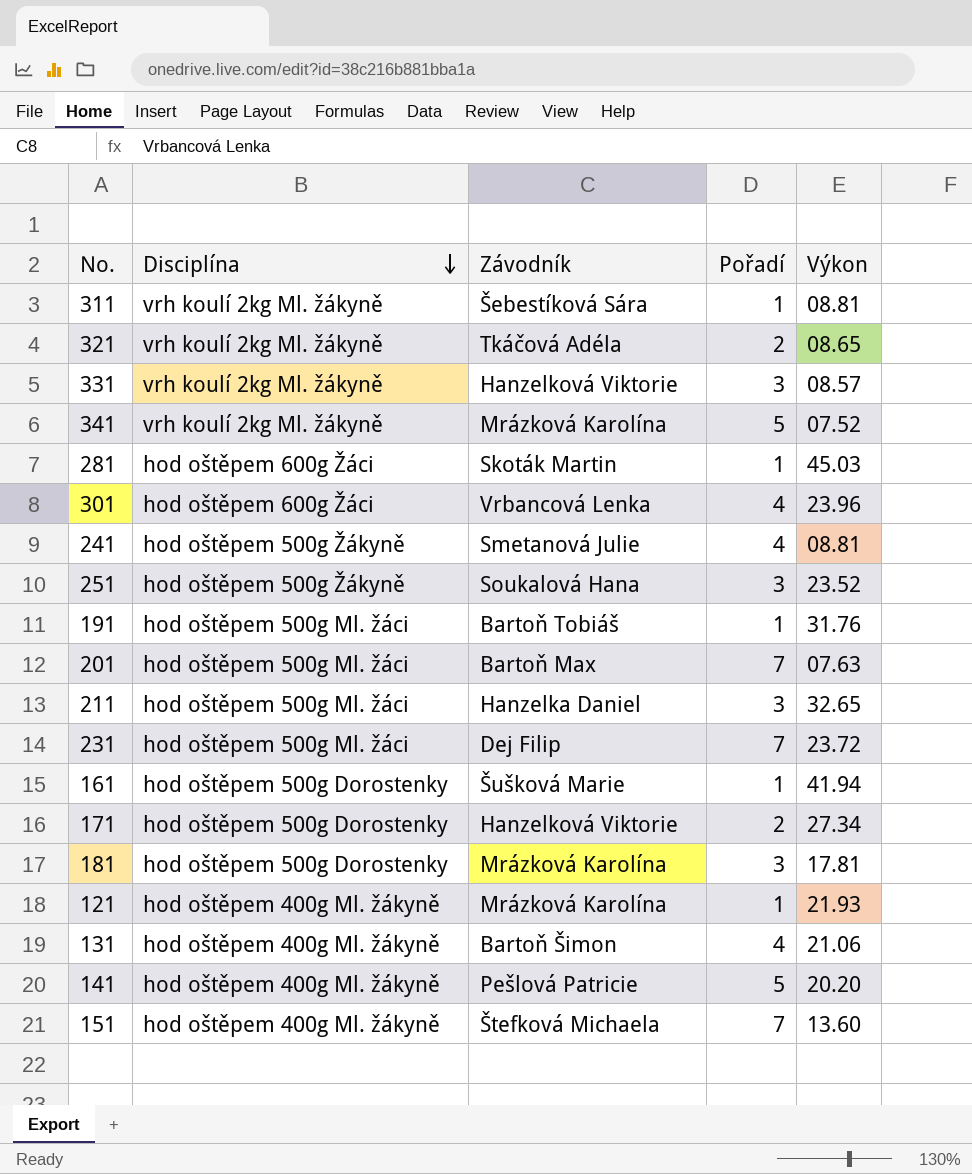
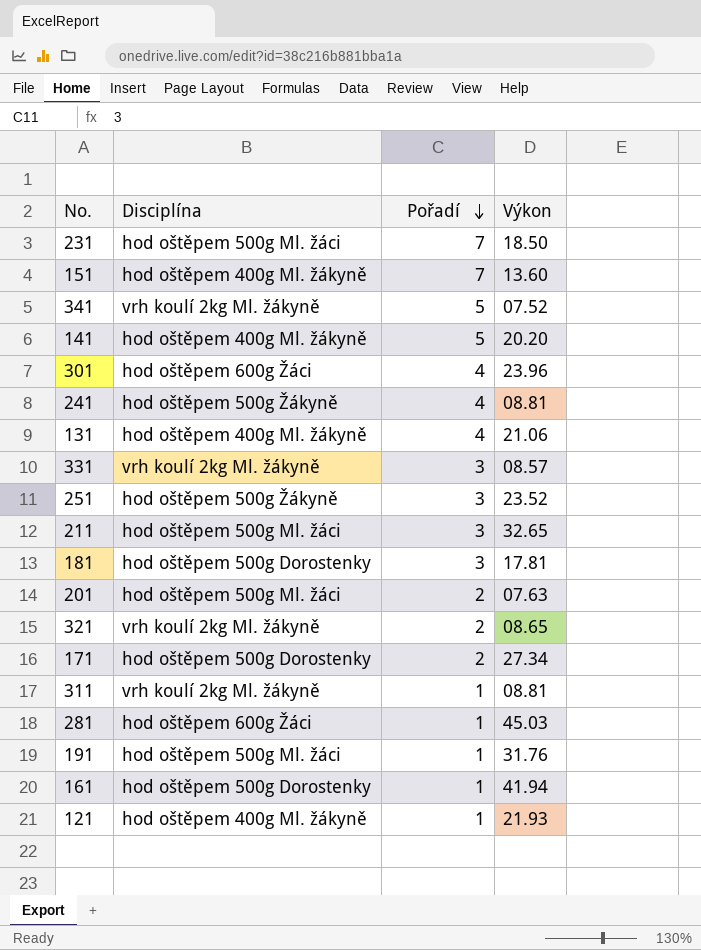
row order: Disciplína descending -> Pořadí descending
column Závodník | position: 3 -> none
231 | Výkon: 23.72 -> 18.50
201 | Pořadí: 7 -> 2

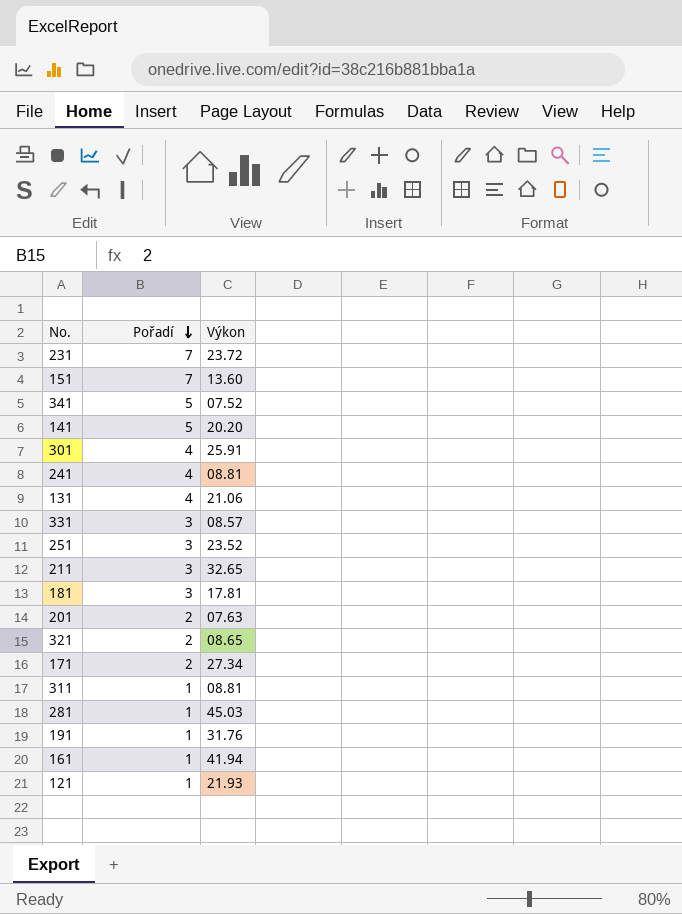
column Disciplína | position: 2 -> none
231 | Výkon: 18.50 -> 23.72
301 | Výkon: 23.96 -> 25.91

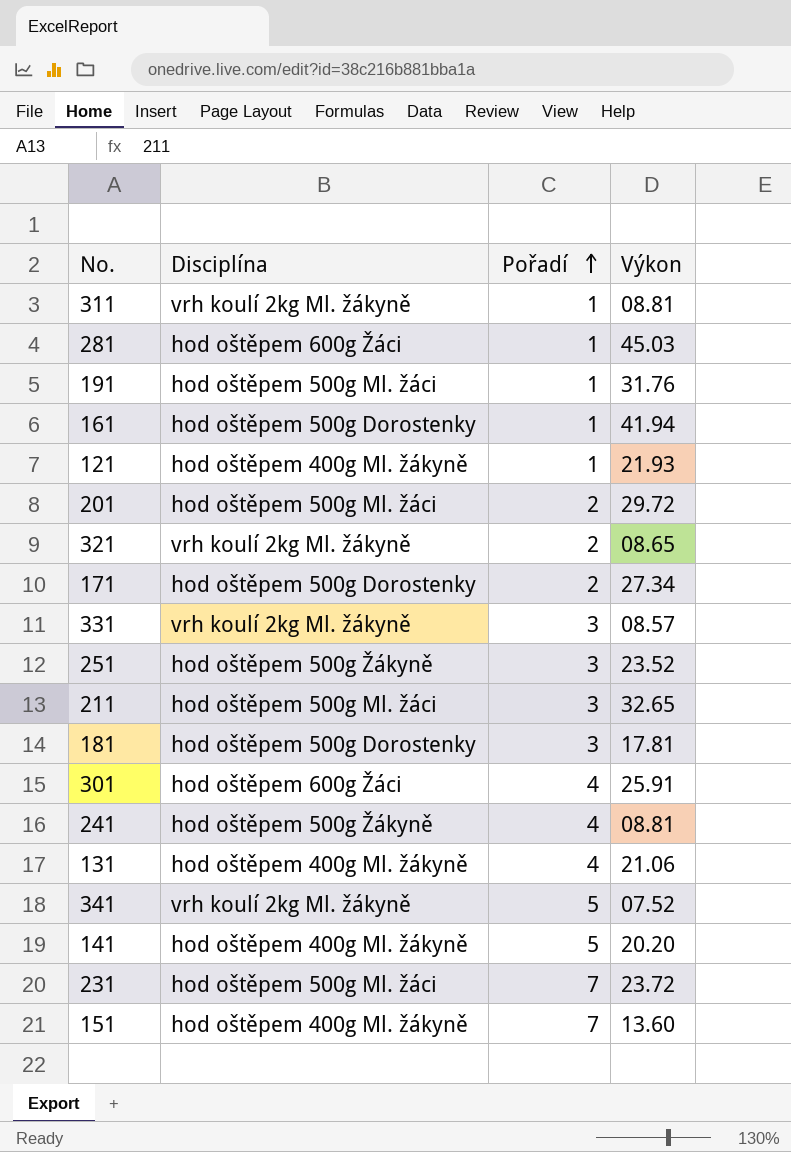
row order: Pořadí descending -> Pořadí ascending
column Disciplína | position: none -> 2
201 | Výkon: 07.63 -> 29.72

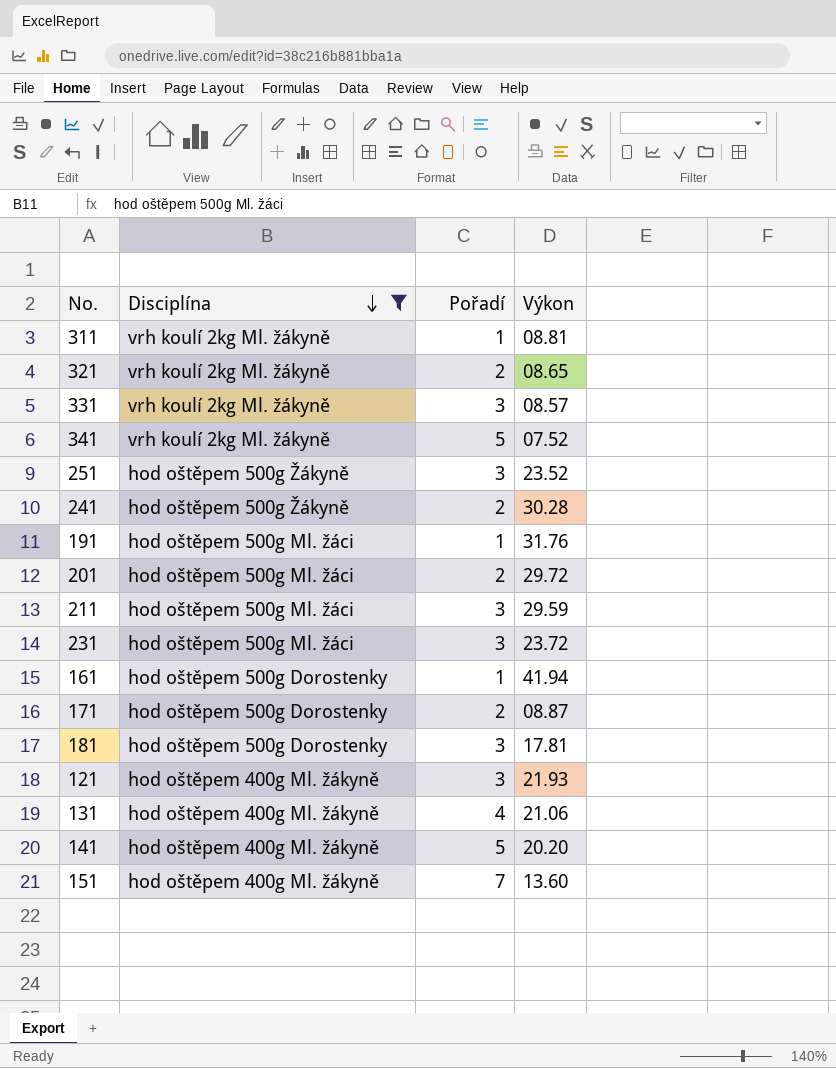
filter: none -> Disciplína != hod oštěpem 600g Žáci
row order: Pořadí ascending -> Disciplína descending
241 | Pořadí: 4 -> 2
241 | Výkon: 08.81 -> 30.28
211 | Výkon: 32.65 -> 29.59
231 | Pořadí: 7 -> 3
171 | Výkon: 27.34 -> 08.87
121 | Pořadí: 1 -> 3

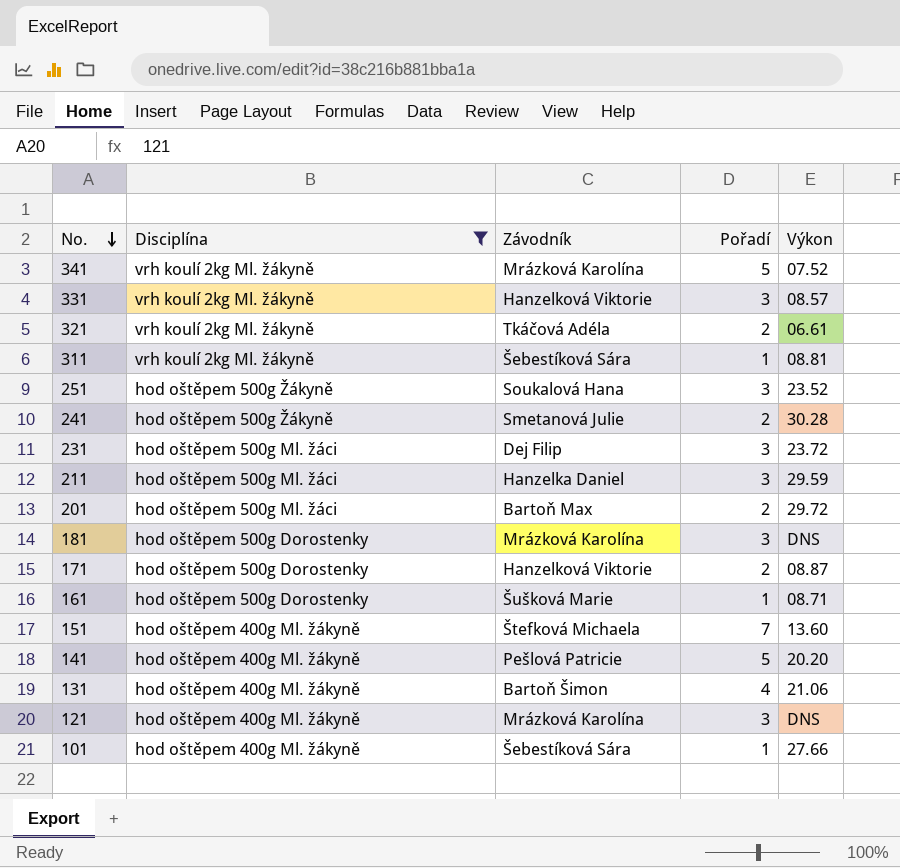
row order: Disciplína descending -> No. descending
column Závodník | position: none -> 3
row 191: hod oštěpem 500g Ml. žáci | 1 | 31.76 -> none
321 | Výkon: 08.65 -> 06.61
181 | Výkon: 17.81 -> DNS
161 | Výkon: 41.94 -> 08.71
121 | Výkon: 21.93 -> DNS
row 101: none -> hod oštěpem 400g Ml. žákyně | Šebestíková Sára | 1 | 27.66

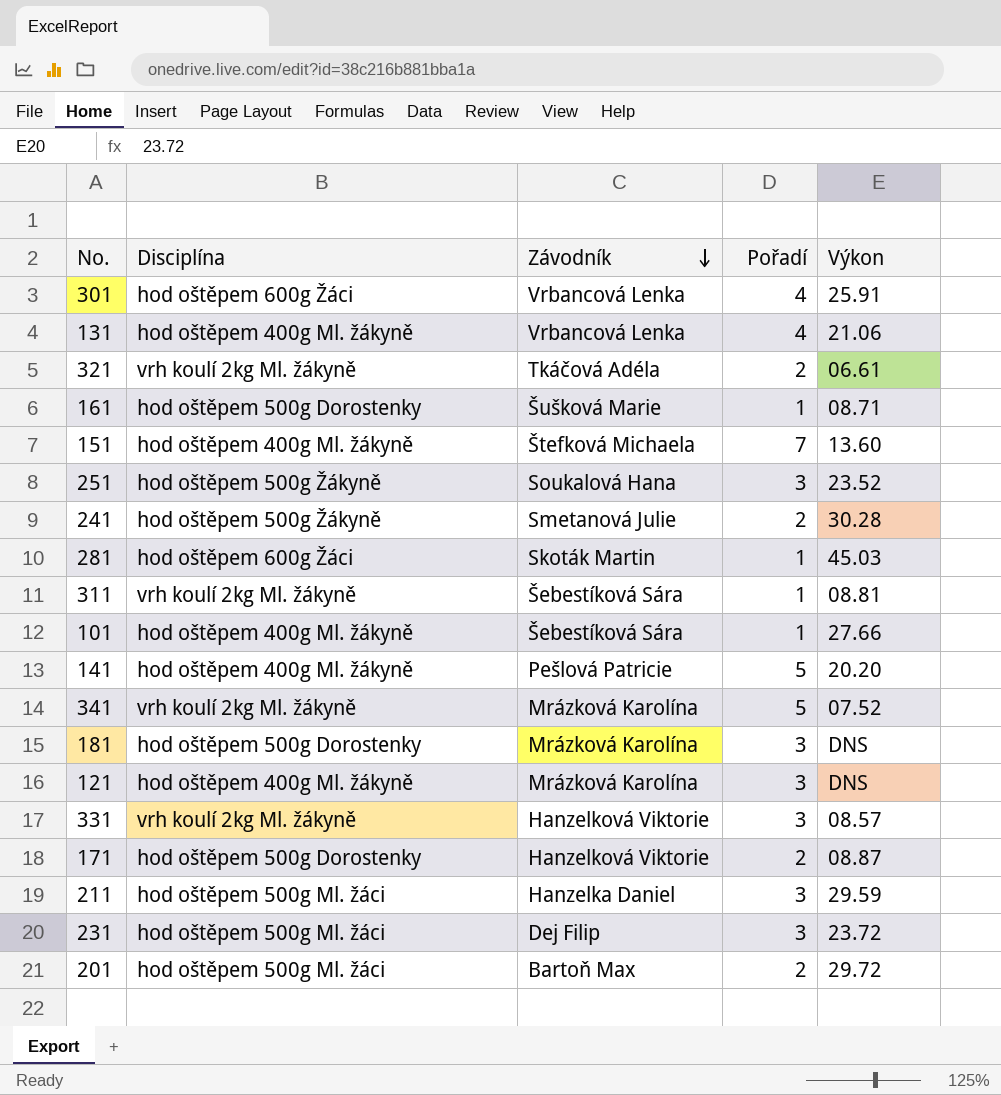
filter: Disciplína != hod oštěpem 600g Žáci -> none
row order: No. descending -> Závodník descending
131 | Závodník: Bartoň Šimon -> Vrbancová Lenka

